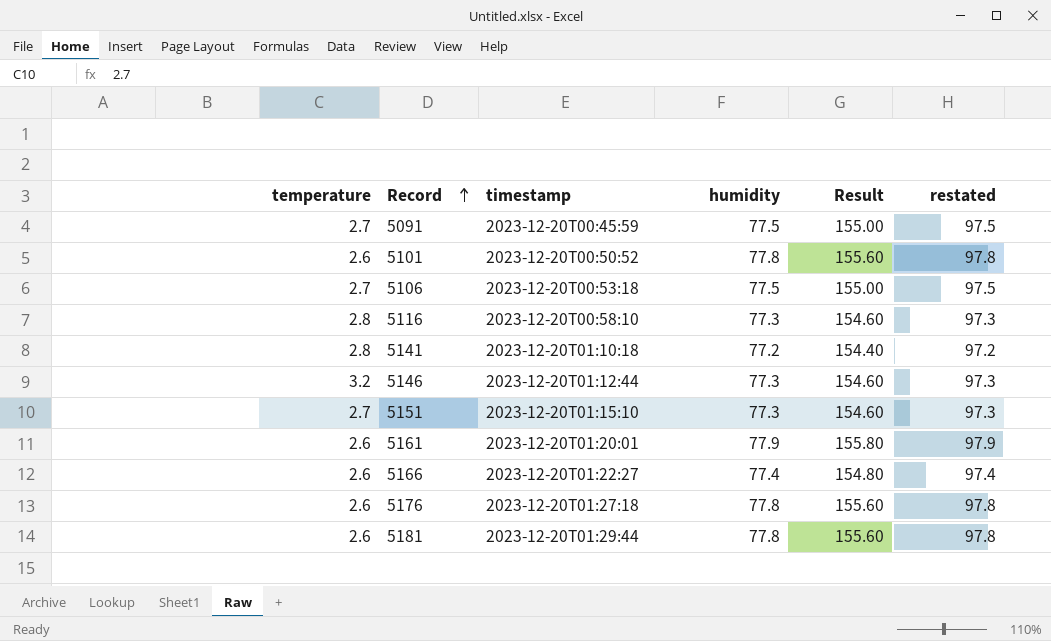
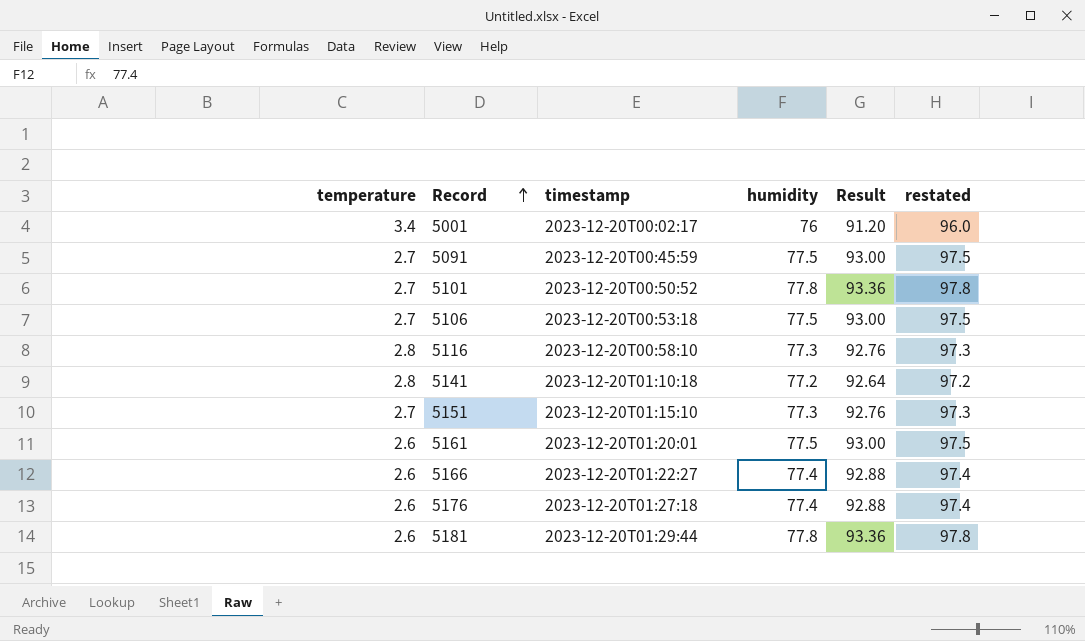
column Result | formula: [humidity] * 2 -> [humidity] * 1.2
row 5146: 3.2 | 2023-12-20T01:12:44 | 77.3 | 154.60 | 97.3 -> none
row 5001: none -> 3.4 | 2023-12-20T00:02:17 | 76 | 91.20 | 96.0
5101 | temperature: 2.6 -> 2.7
5161 | humidity: 77.9 -> 77.5
5161 | restated: 97.9 -> 97.5
5176 | humidity: 77.8 -> 77.4
5176 | restated: 97.8 -> 97.4

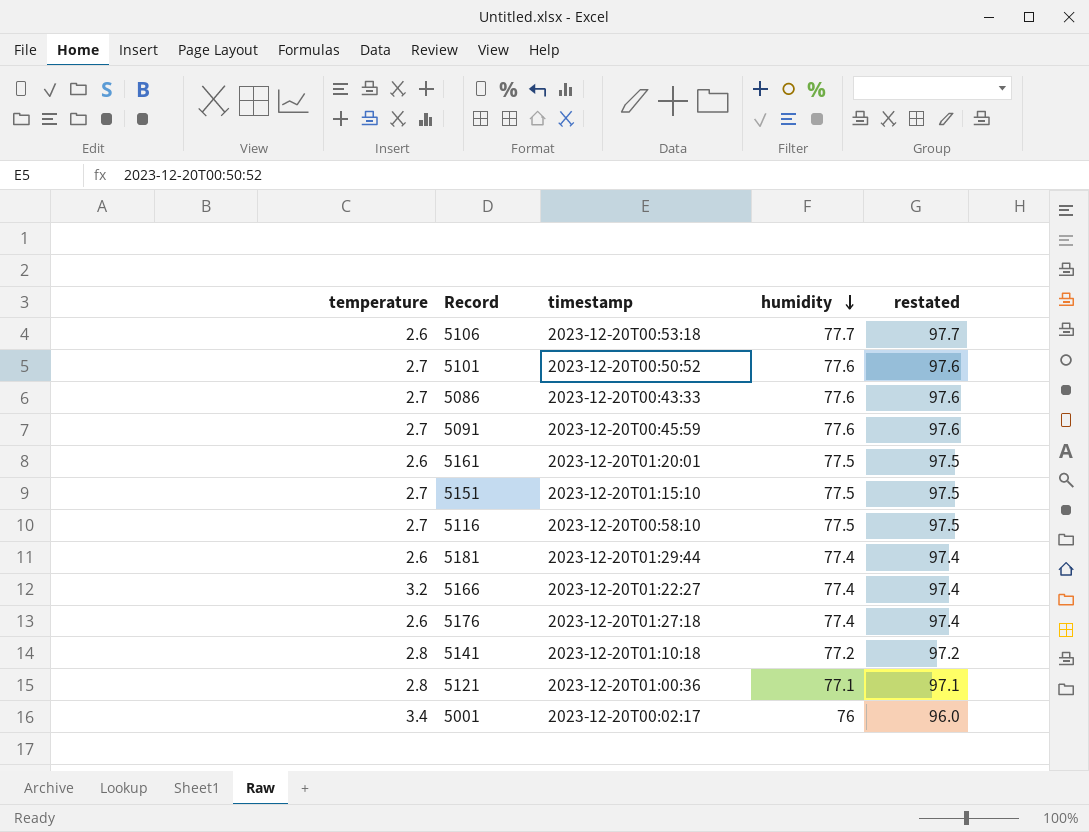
row order: Record ascending -> humidity descending
column Result | formula: [humidity] * 1.2 -> none
5106 | temperature: 2.7 -> 2.6
5106 | humidity: 77.5 -> 77.7
5106 | restated: 97.5 -> 97.7
5101 | humidity: 77.8 -> 77.6
5101 | restated: 97.8 -> 97.6
row 5086: none -> 2.7 | 2023-12-20T00:43:33 | 77.6 | 97.6
5091 | humidity: 77.5 -> 77.6
5091 | restated: 97.5 -> 97.6
5151 | humidity: 77.3 -> 77.5
5151 | restated: 97.3 -> 97.5
5116 | temperature: 2.8 -> 2.7
5116 | humidity: 77.3 -> 77.5
5116 | restated: 97.3 -> 97.5
5181 | humidity: 77.8 -> 77.4
5181 | restated: 97.8 -> 97.4
5166 | temperature: 2.6 -> 3.2
row 5121: none -> 2.8 | 2023-12-20T01:00:36 | 77.1 | 97.1

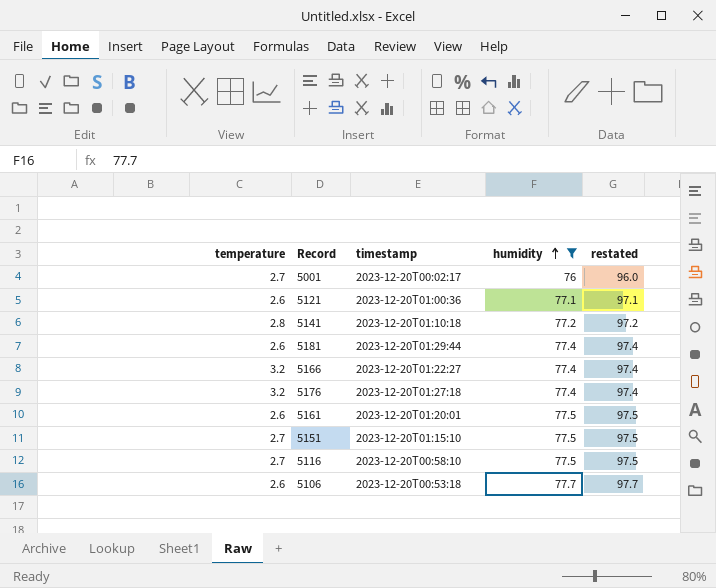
filter: none -> humidity != 77.6
row order: humidity descending -> humidity ascending
5001 | temperature: 3.4 -> 2.7
5121 | temperature: 2.8 -> 2.6
5176 | temperature: 2.6 -> 3.2

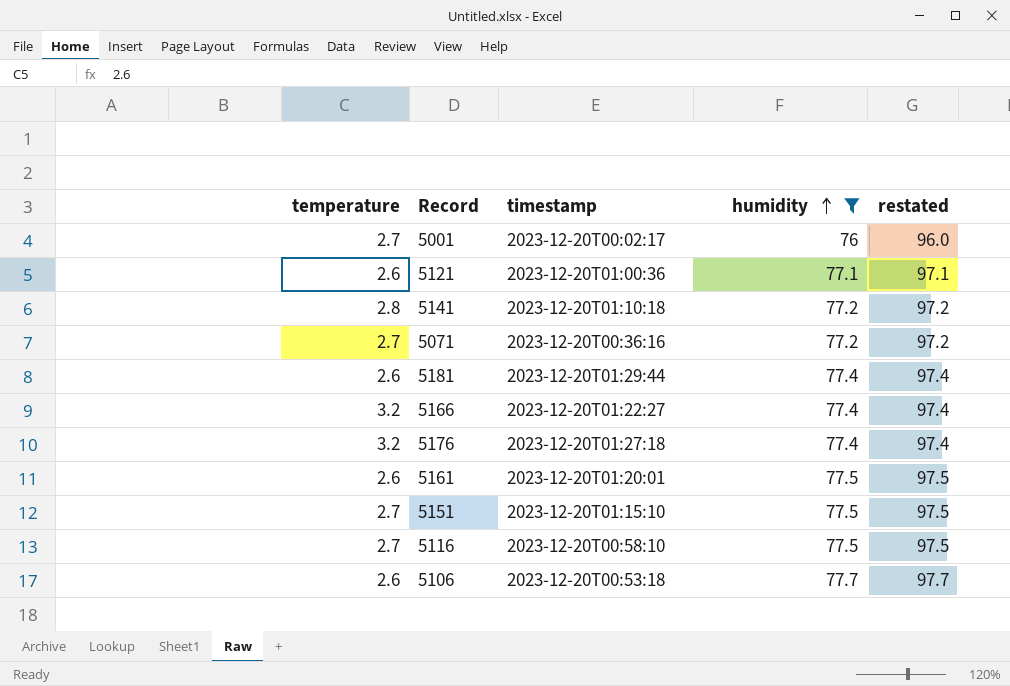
row 5071: none -> 2.7 | 2023-12-20T00:36:16 | 77.2 | 97.2

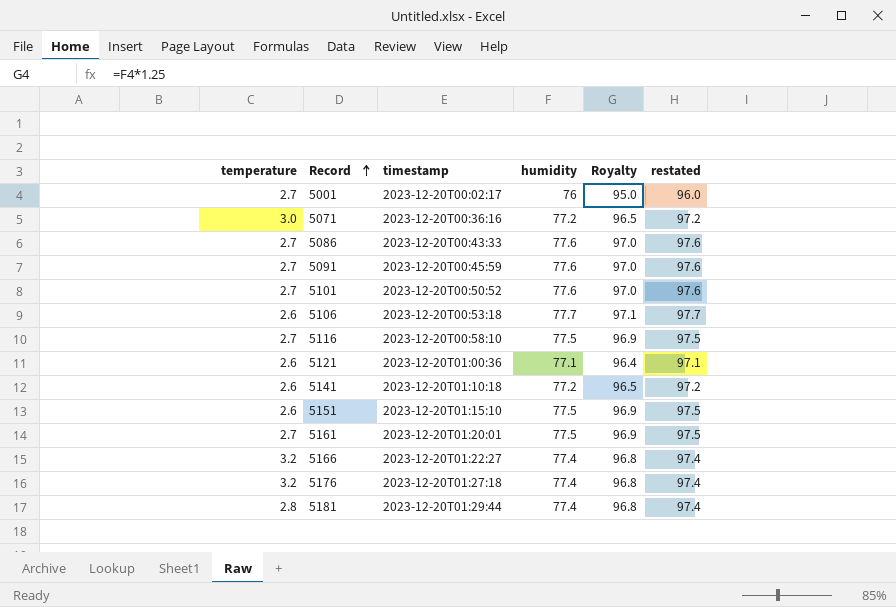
filter: humidity != 77.6 -> none
row order: humidity ascending -> Record ascending
column Royalty | formula: none -> [humidity] * 1.25
5071 | temperature: 2.7 -> 3.0
5141 | temperature: 2.8 -> 2.6
5151 | temperature: 2.7 -> 2.6
5161 | temperature: 2.6 -> 2.7
5181 | temperature: 2.6 -> 2.8

